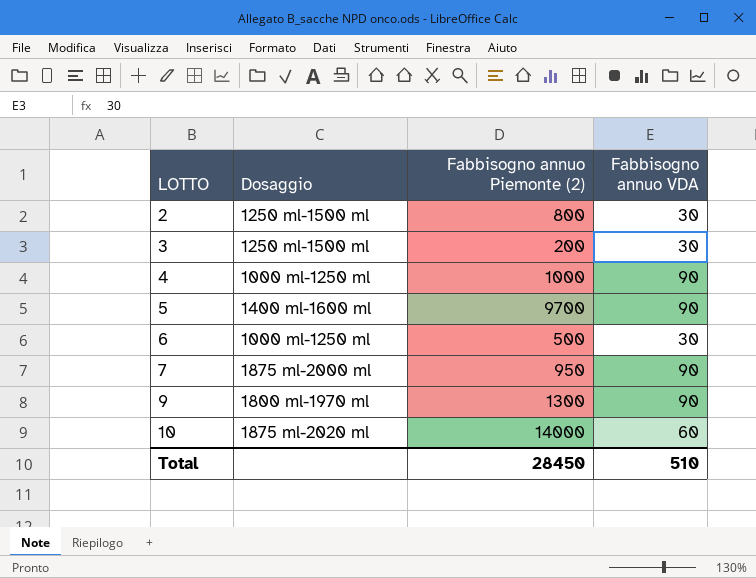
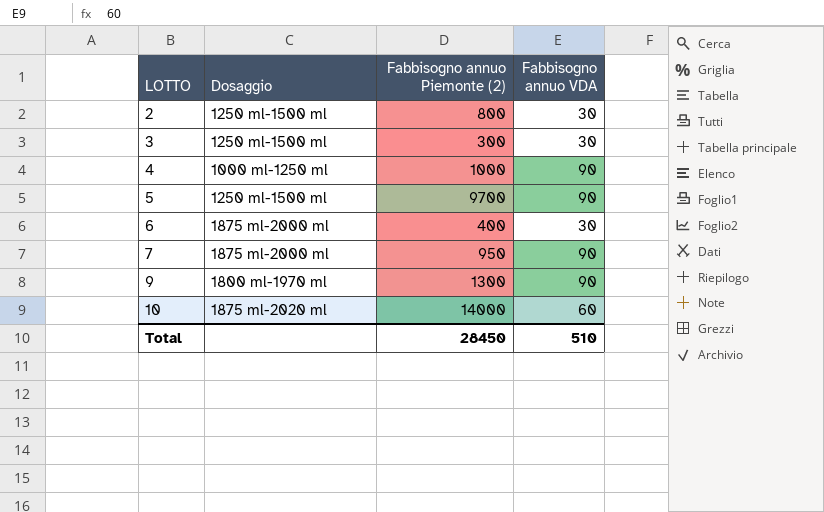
3 | Fabbisogno annuo Piemonte (2): 200 -> 300
5 | Dosaggio: 1400 ml-1600 ml -> 1250 ml-1500 ml
6 | Dosaggio: 1000 ml-1250 ml -> 1875 ml-2000 ml
6 | Fabbisogno annuo Piemonte (2): 500 -> 400

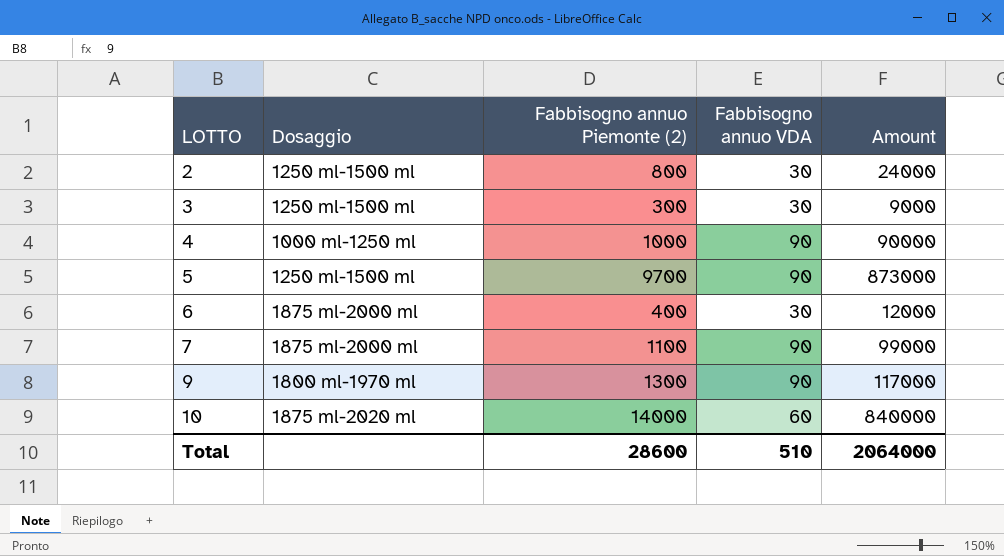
column Amount | formula: none -> [Fabbisogno annuo Piemonte (2)] * [Fabbisogno annuo VDA]
7 | Fabbisogno annuo Piemonte (2): 950 -> 1100
Total | Fabbisogno annuo Piemonte (2): 28450 -> 28600

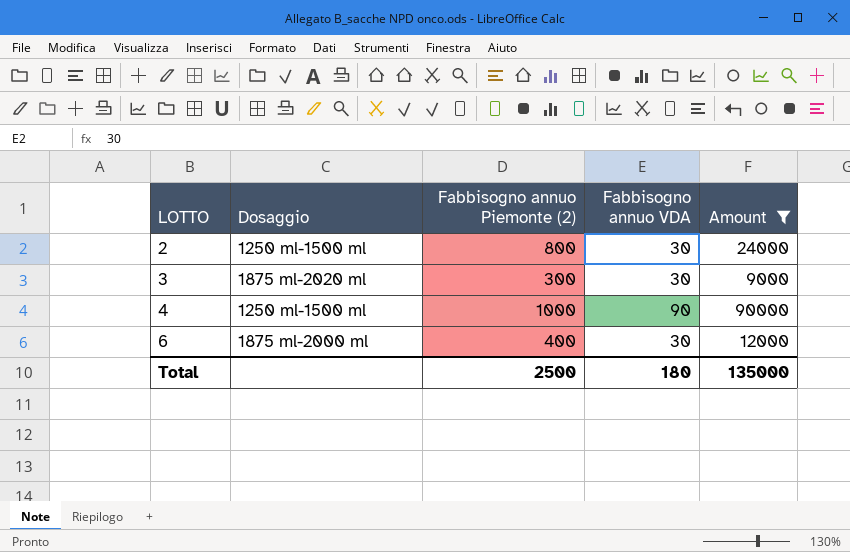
filter: none -> Amount <= 90000
3 | Dosaggio: 1250 ml-1500 ml -> 1875 ml-2020 ml
4 | Dosaggio: 1000 ml-1250 ml -> 1250 ml-1500 ml
Total | Fabbisogno annuo Piemonte (2): 28600 -> 2500
Total | Fabbisogno annuo VDA: 510 -> 180
Total | Amount: 2064000 -> 135000

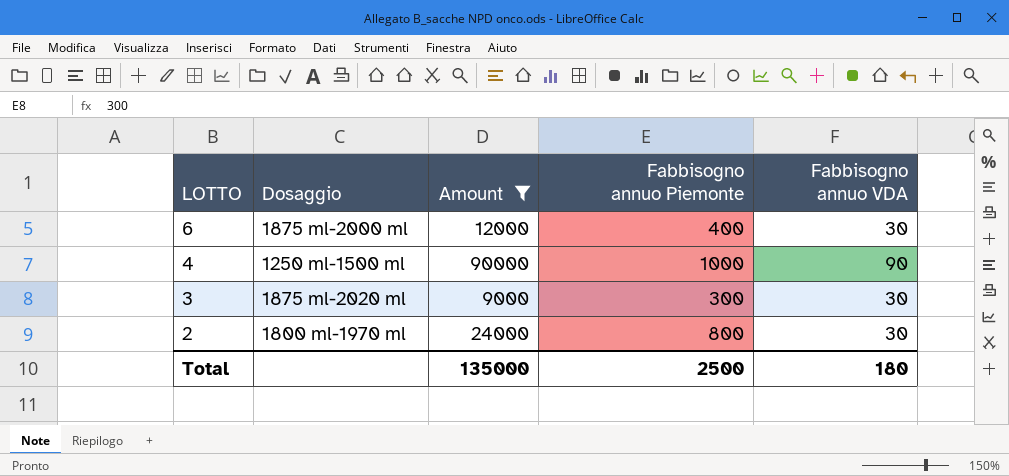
row order: LOTTO ascending -> LOTTO descending
column Amount | position: 5 -> 3
column name: Fabbisogno annuo Piemonte (2) -> Fabbisogno annuo Piemonte
2 | Dosaggio: 1250 ml-1500 ml -> 1800 ml-1970 ml

